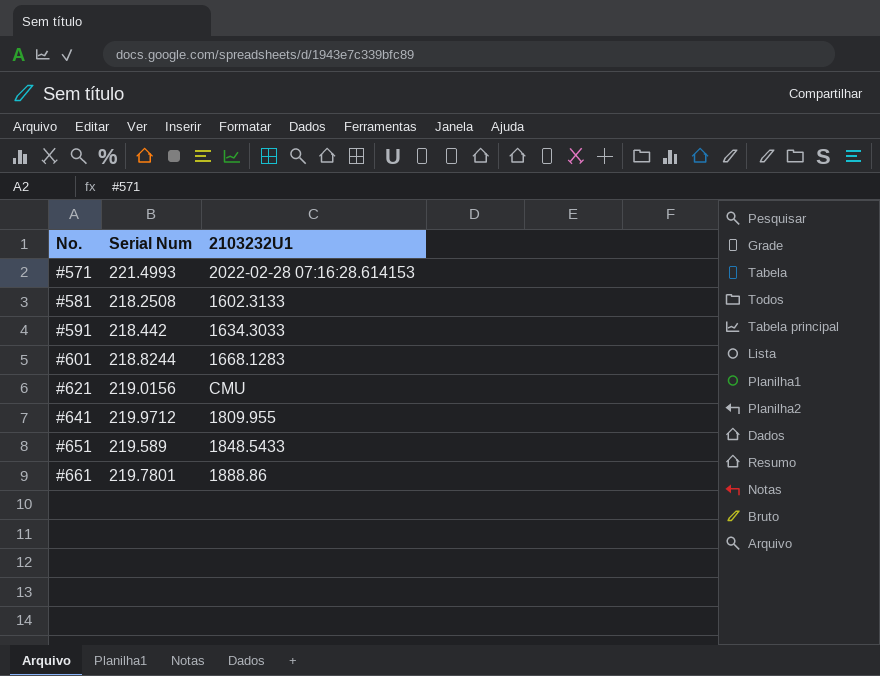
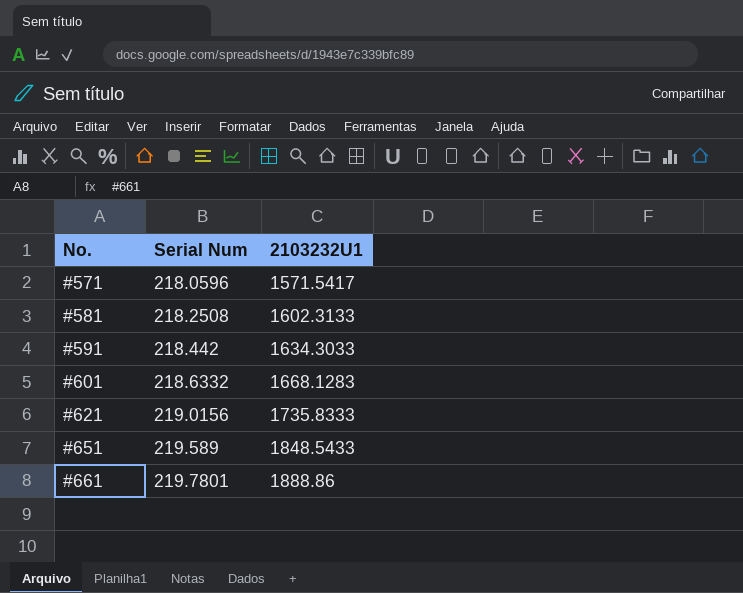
row #641: 219.9712 | 1809.955 -> none
#571 | Serial Num: 221.4993 -> 218.0596
#571 | 2103232U1: 2022-02-28 07:16:28.614153 -> 1571.5417
#601 | Serial Num: 218.8244 -> 218.6332
#621 | 2103232U1: CMU -> 1735.8333

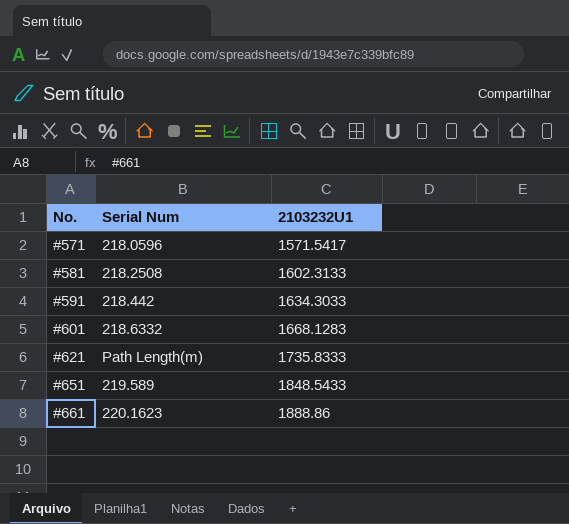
#621 | Serial Num: 219.0156 -> Path Length(m)
#661 | Serial Num: 219.7801 -> 220.1623

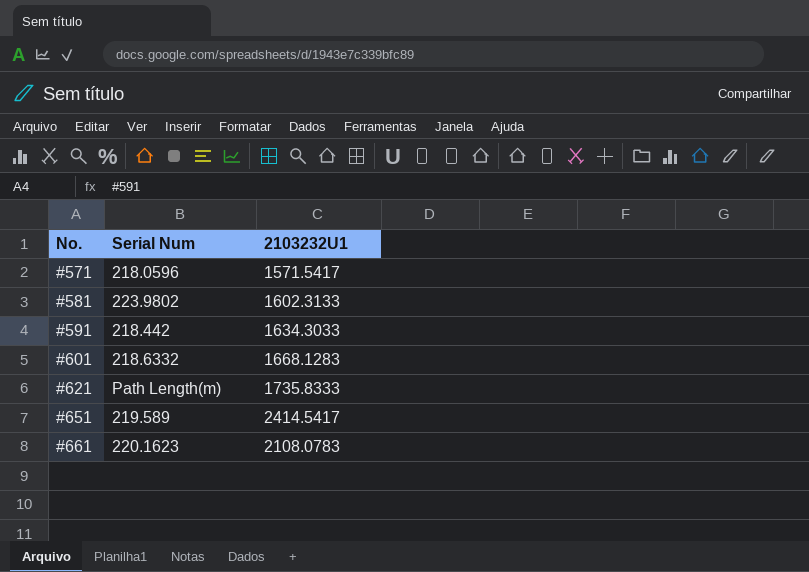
#581 | Serial Num: 218.2508 -> 223.9802
#651 | 2103232U1: 1848.5433 -> 2414.5417
#661 | 2103232U1: 1888.86 -> 2108.0783

